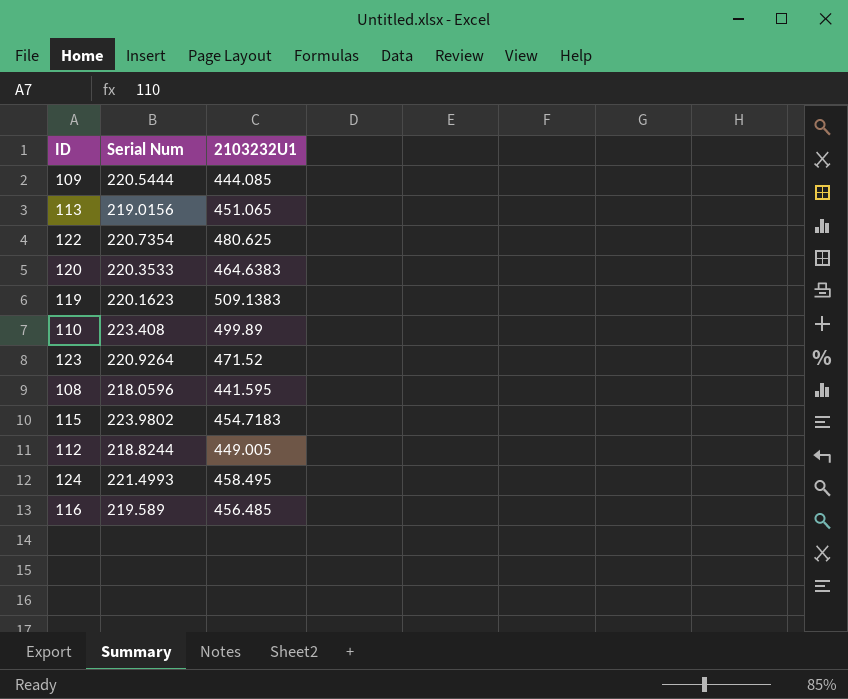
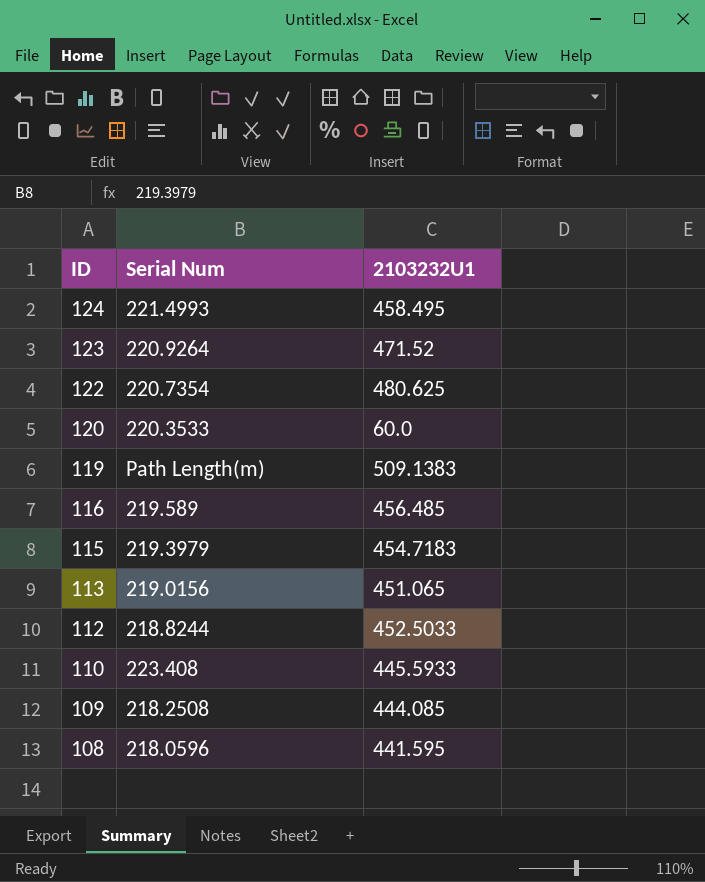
row order: none -> ID descending
120 | 2103232U1: 464.6383 -> 60.0
119 | Serial Num: 220.1623 -> Path Length(m)
115 | Serial Num: 223.9802 -> 219.3979
112 | 2103232U1: 449.005 -> 452.5033
110 | 2103232U1: 499.89 -> 445.5933
109 | Serial Num: 220.5444 -> 218.2508

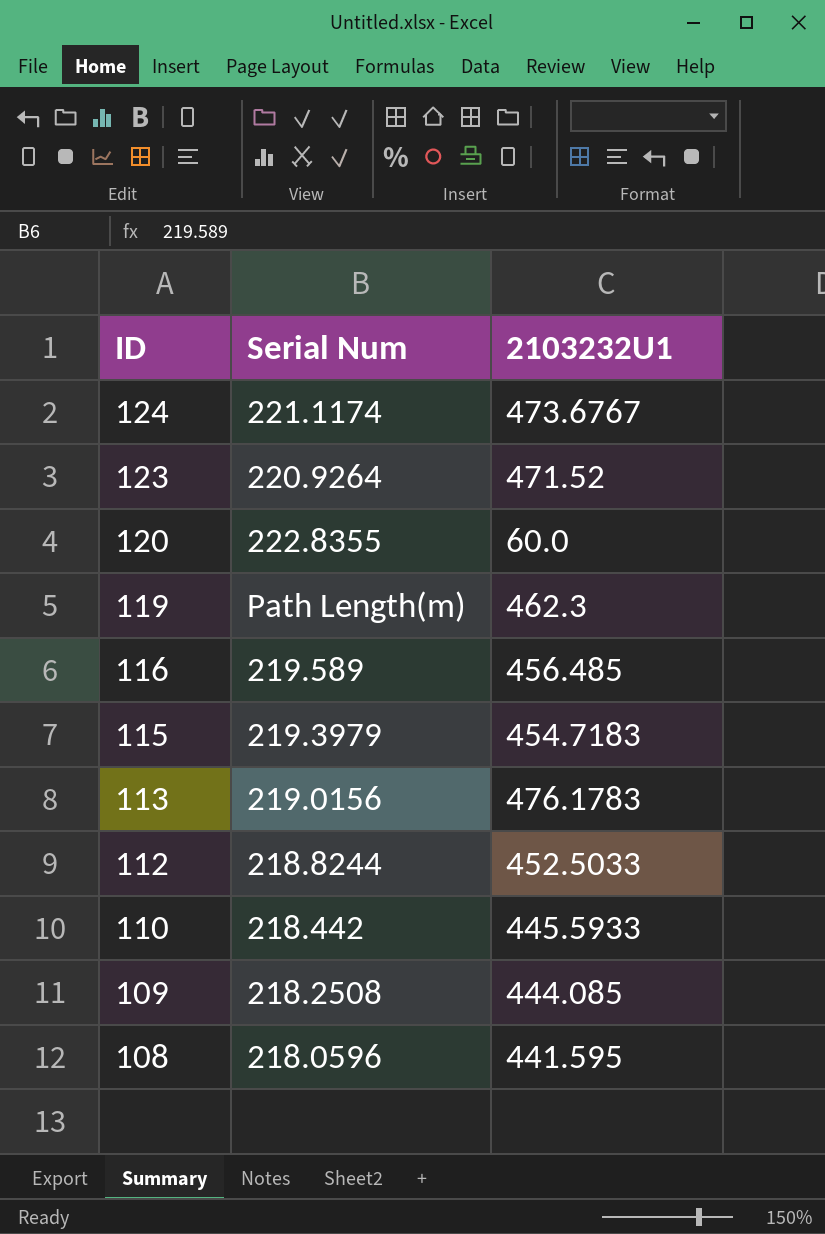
row 122: 220.7354 | 480.625 -> none
124 | Serial Num: 221.4993 -> 221.1174
124 | 2103232U1: 458.495 -> 473.6767
120 | Serial Num: 220.3533 -> 222.8355
119 | 2103232U1: 509.1383 -> 462.3
113 | 2103232U1: 451.065 -> 476.1783
110 | Serial Num: 223.408 -> 218.442

